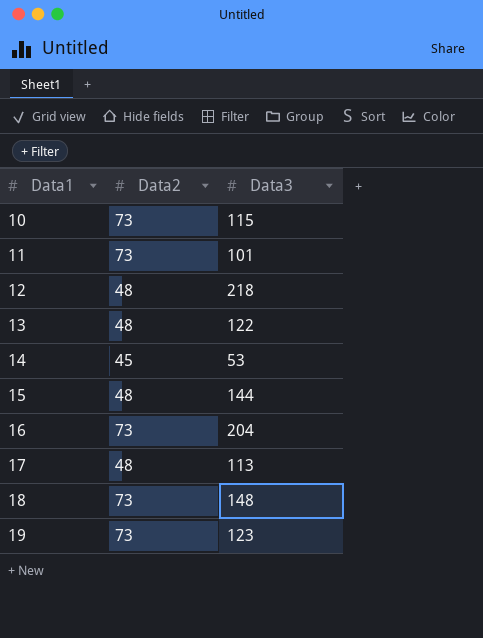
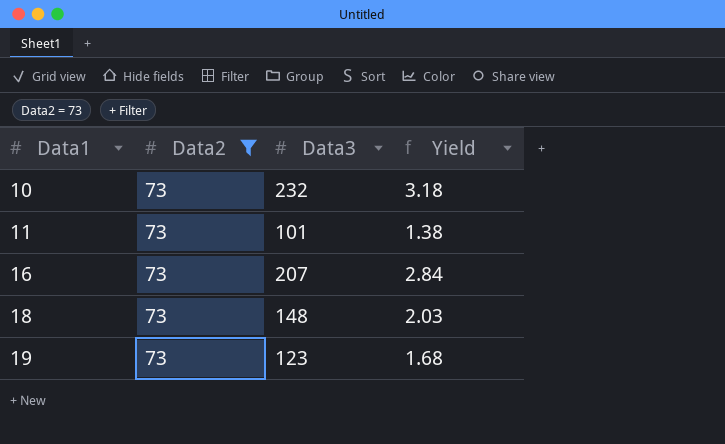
filter: none -> Data2 = 73
column Yield | formula: none -> [Data3] / [Data2]
10 | Data3: 115 -> 232
16 | Data3: 204 -> 207

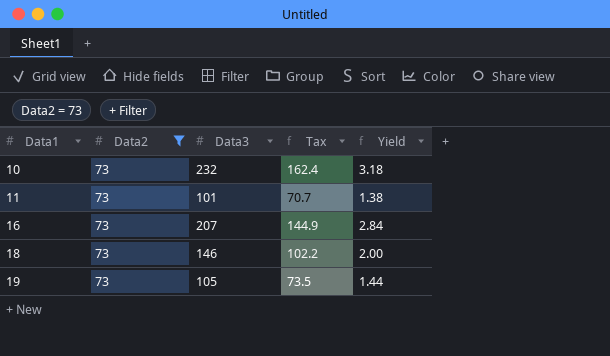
column Tax | formula: none -> [Data3] * 0.7
18 | Data3: 148 -> 146
18 | Yield: 2.03 -> 2.00
19 | Data3: 123 -> 105
19 | Yield: 1.68 -> 1.44

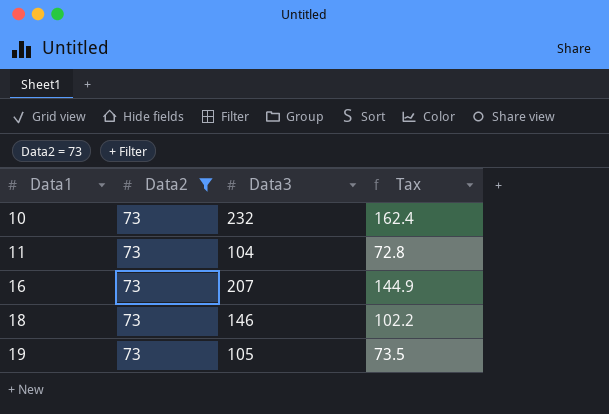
column Yield | formula: [Data3] / [Data2] -> none
11 | Data3: 101 -> 104
11 | Tax: 70.7 -> 72.8

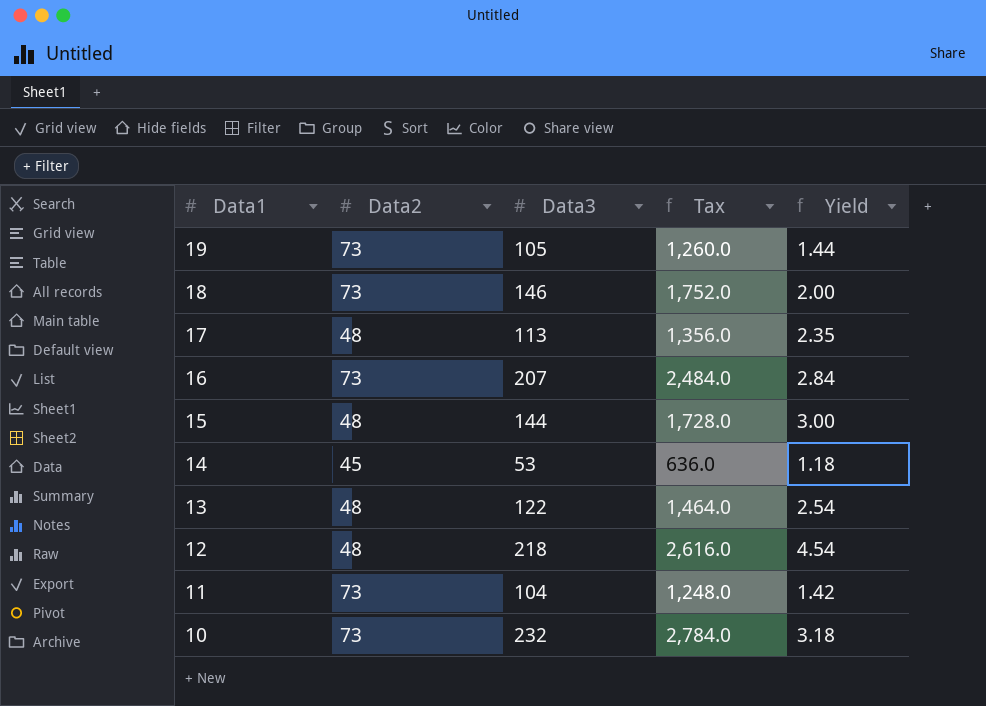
filter: Data2 = 73 -> none
row order: Data1 ascending -> Data1 descending
column Tax | formula: [Data3] * 0.7 -> [Data3] * 12
column Yield | formula: none -> [Data3] / [Data2]

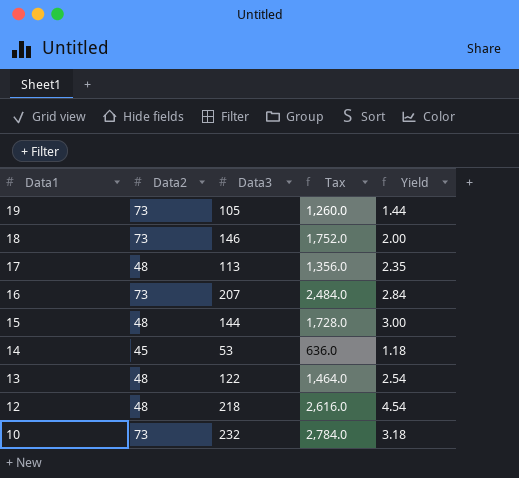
row 11: 73 | 104 | 1,248.0 | 1.42 -> none

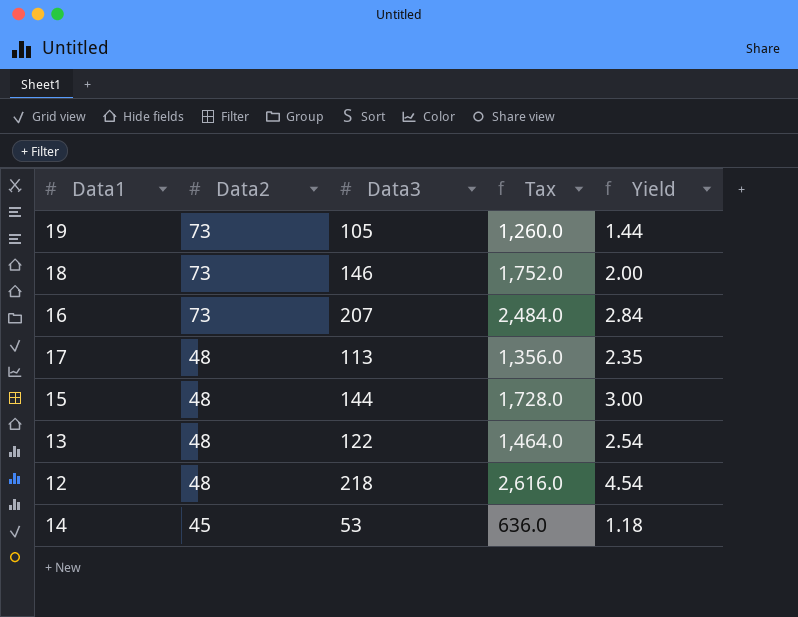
row order: Data1 descending -> Data2 descending
row 10: 73 | 232 | 2,784.0 | 3.18 -> none

